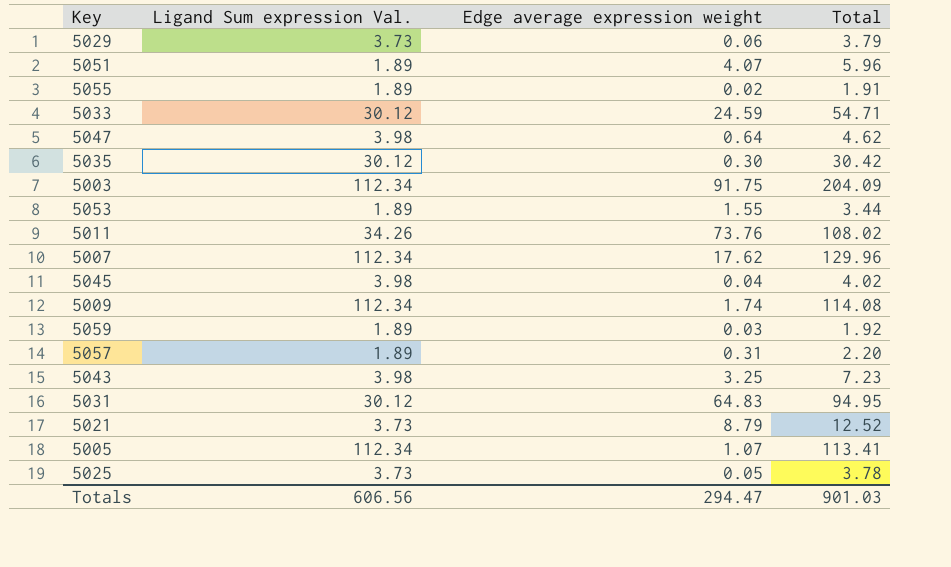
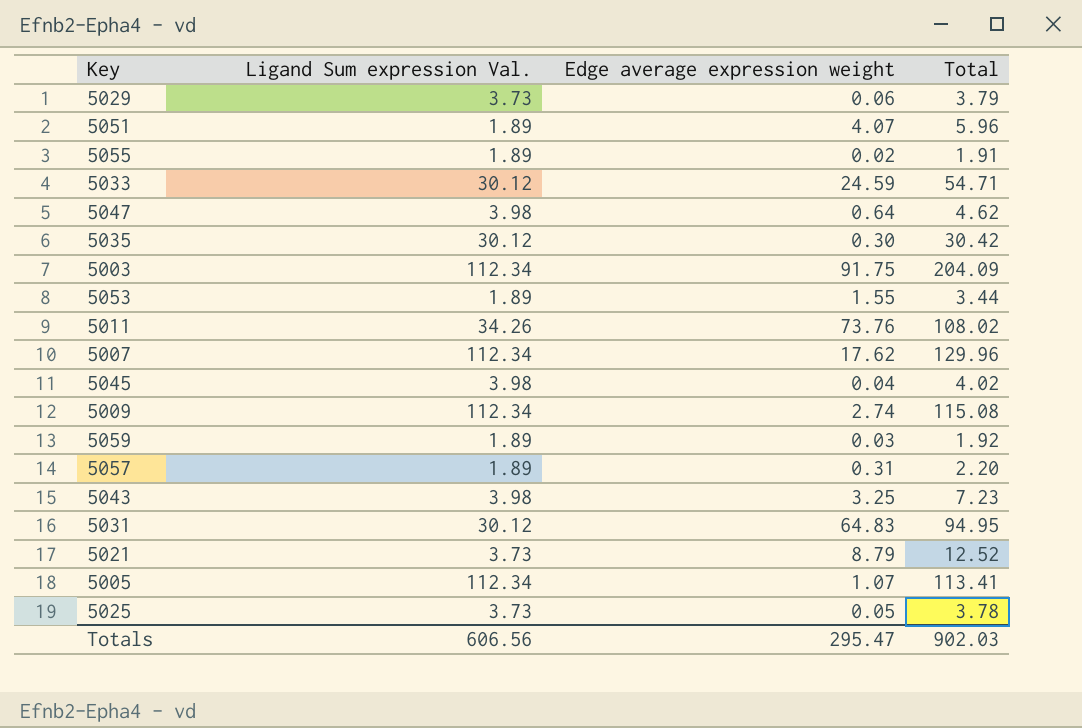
5009 | Edge average expression weight: 1.74 -> 2.74
5009 | Total: 114.08 -> 115.08
Totals | Edge average expression weight: 294.47 -> 295.47
Totals | Total: 901.03 -> 902.03

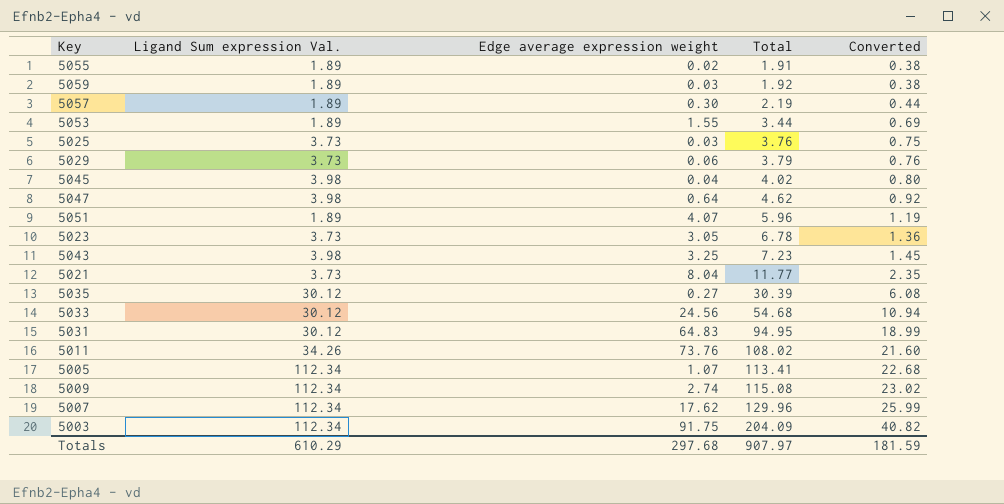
row order: none -> Total ascending
column Converted | formula: none -> [Total] * 0.2
5057 | Edge average expression weight: 0.31 -> 0.30
5057 | Total: 2.20 -> 2.19
5025 | Edge average expression weight: 0.05 -> 0.03
5025 | Total: 3.78 -> 3.76
row 5023: none -> 3.73 | 3.05 | 6.78 | 1.36
5021 | Edge average expression weight: 8.79 -> 8.04
5021 | Total: 12.52 -> 11.77
5035 | Edge average expression weight: 0.30 -> 0.27
5035 | Total: 30.42 -> 30.39
5033 | Edge average expression weight: 24.59 -> 24.56
5033 | Total: 54.71 -> 54.68
Totals | Ligand Sum expression Val.: 606.56 -> 610.29
Totals | Edge average expression weight: 295.47 -> 297.68
Totals | Total: 902.03 -> 907.97

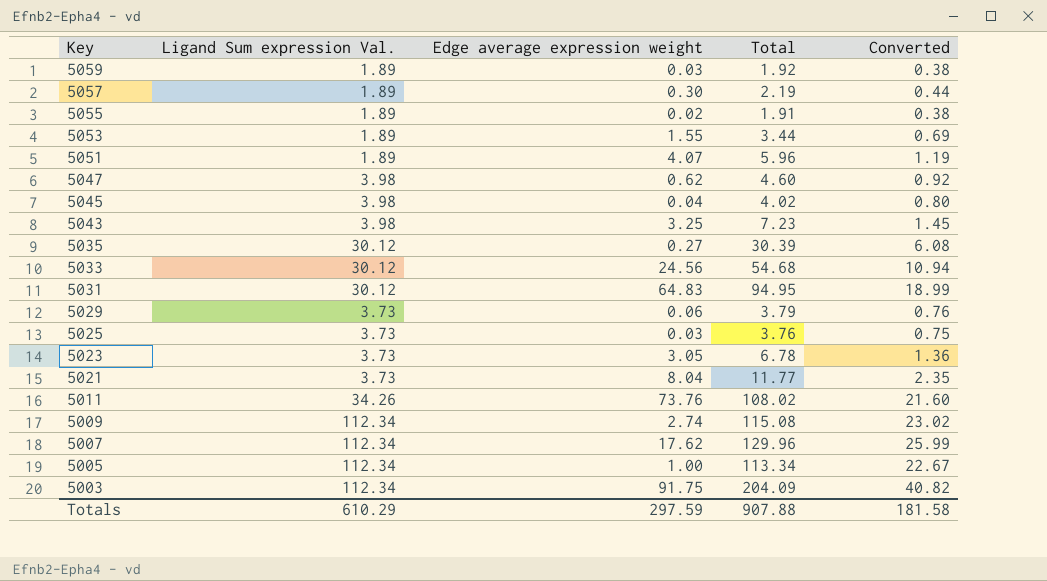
row order: Total ascending -> Key descending
5047 | Edge average expression weight: 0.64 -> 0.62
5047 | Total: 4.62 -> 4.60
5005 | Edge average expression weight: 1.07 -> 1.00
5005 | Total: 113.41 -> 113.34
5005 | Converted: 22.68 -> 22.67
Totals | Edge average expression weight: 297.68 -> 297.59
Totals | Total: 907.97 -> 907.88
Totals | Converted: 181.59 -> 181.58

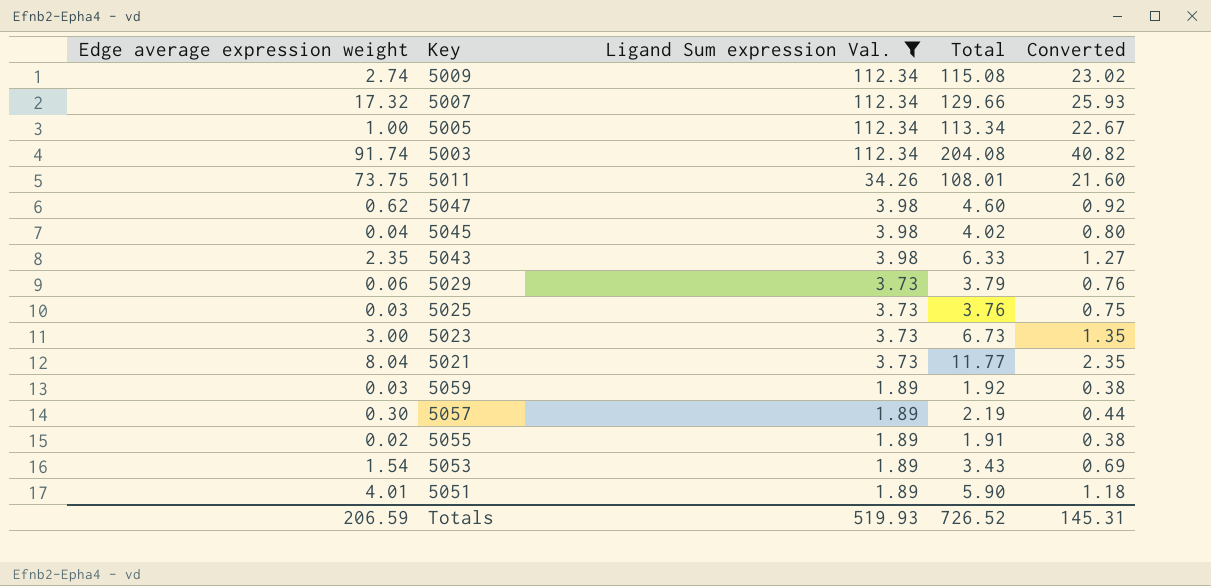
filter: none -> Ligand Sum expression Val. != 30.12
row order: Key descending -> Ligand Sum expression Val. descending
column Edge average expression weight | position: 3 -> 1
5007 | Edge average expression weight: 17.62 -> 17.32
5007 | Total: 129.96 -> 129.66
5007 | Converted: 25.99 -> 25.93
5003 | Edge average expression weight: 91.75 -> 91.74
5003 | Total: 204.09 -> 204.08
5011 | Edge average expression weight: 73.76 -> 73.75
5011 | Total: 108.02 -> 108.01
5043 | Edge average expression weight: 3.25 -> 2.35
5043 | Total: 7.23 -> 6.33
5043 | Converted: 1.45 -> 1.27
5023 | Edge average expression weight: 3.05 -> 3.00
5023 | Total: 6.78 -> 6.73
5023 | Converted: 1.36 -> 1.35
5053 | Edge average expression weight: 1.55 -> 1.54
5053 | Total: 3.44 -> 3.43
5051 | Edge average expression weight: 4.07 -> 4.01
5051 | Total: 5.96 -> 5.90
5051 | Converted: 1.19 -> 1.18
Totals | Edge average expression weight: 297.59 -> 206.59
Totals | Ligand Sum expression Val.: 610.29 -> 519.93
Totals | Total: 907.88 -> 726.52
Totals | Converted: 181.58 -> 145.31

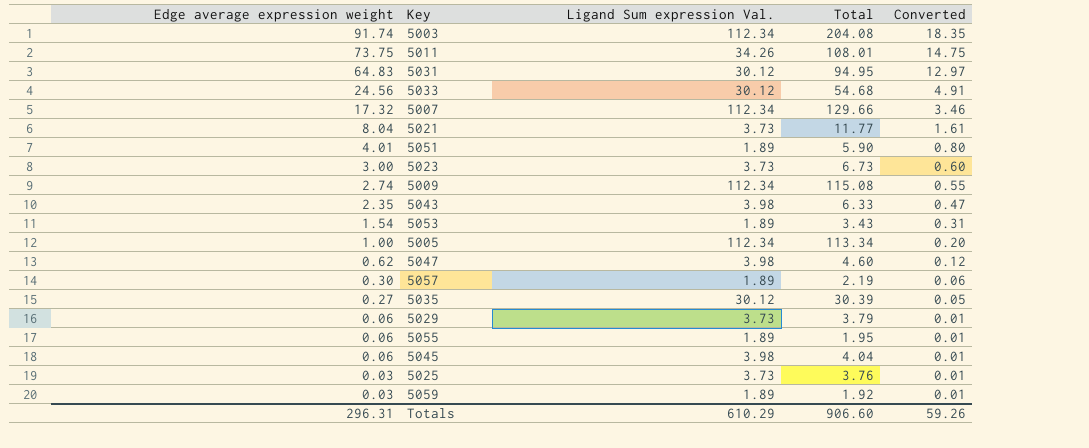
filter: Ligand Sum expression Val. != 30.12 -> none
row order: Ligand Sum expression Val. descending -> Edge average expression weight descending
column Converted | formula: [Total] * 0.2 -> [Edge average expression weight] * 0.2
5055 | Edge average expression weight: 0.02 -> 0.06
5055 | Total: 1.91 -> 1.95
5045 | Edge average expression weight: 0.04 -> 0.06
5045 | Total: 4.02 -> 4.04
Totals | Edge average expression weight: 206.59 -> 296.31
Totals | Ligand Sum expression Val.: 519.93 -> 610.29
Totals | Total: 726.52 -> 906.60
Totals | Converted: 145.31 -> 59.26

